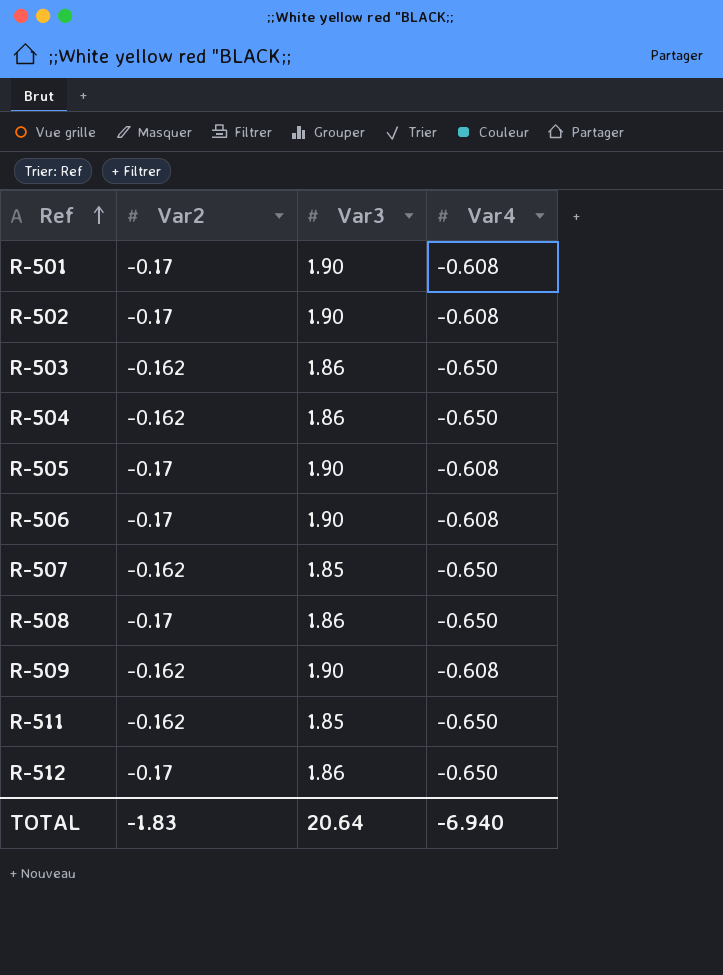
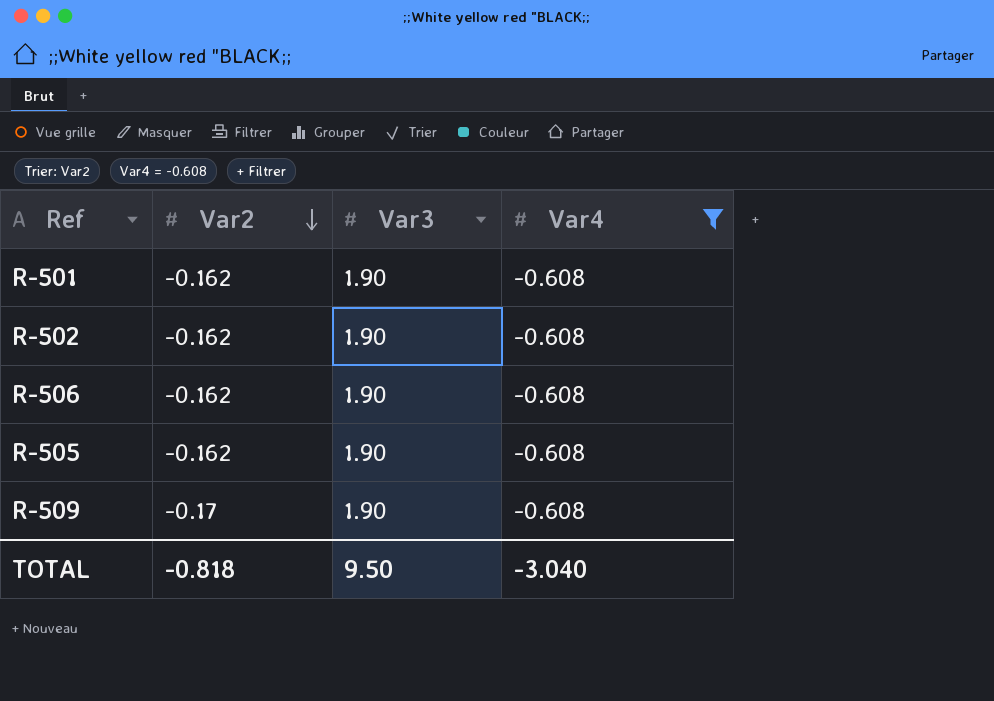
filter: none -> Var4 = -0.608
row order: Ref ascending -> Var2 descending
R-501 | Var2: -0.17 -> -0.162
R-502 | Var2: -0.17 -> -0.162
R-506 | Var2: -0.17 -> -0.162
R-505 | Var2: -0.17 -> -0.162
R-509 | Var2: -0.162 -> -0.17
TOTAL | Var2: -1.83 -> -0.818
TOTAL | Var3: 20.64 -> 9.50
TOTAL | Var4: -6.940 -> -3.040

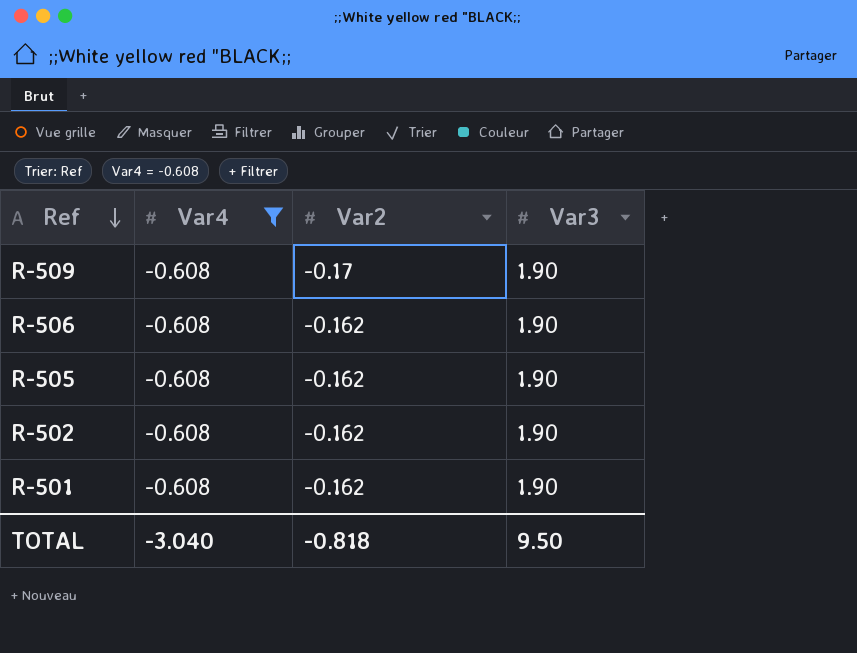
row order: Var2 descending -> Ref descending
column Var4 | position: 4 -> 2

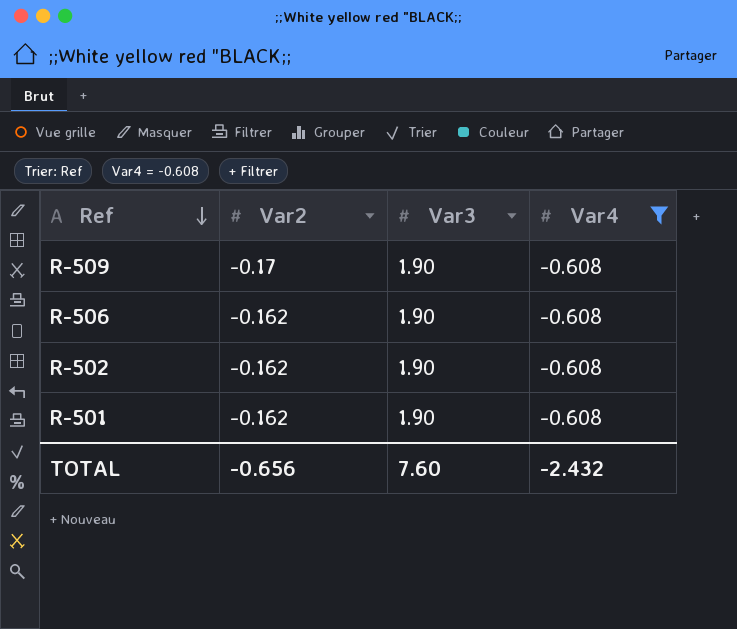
column Var4 | position: 2 -> 4
row R-505: -0.608 | -0.162 | 1.90 -> none
TOTAL | Var2: -0.818 -> -0.656
TOTAL | Var3: 9.50 -> 7.60
TOTAL | Var4: -3.040 -> -2.432

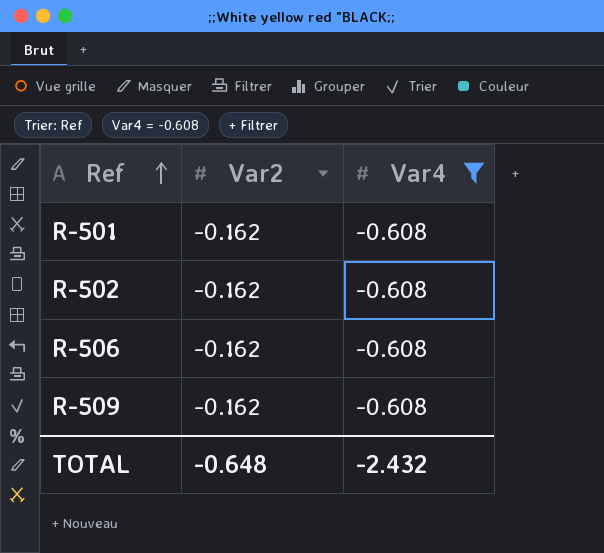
row order: Ref descending -> Ref ascending
column Var3 | position: 3 -> none
R-509 | Var2: -0.17 -> -0.162
TOTAL | Var2: -0.656 -> -0.648

